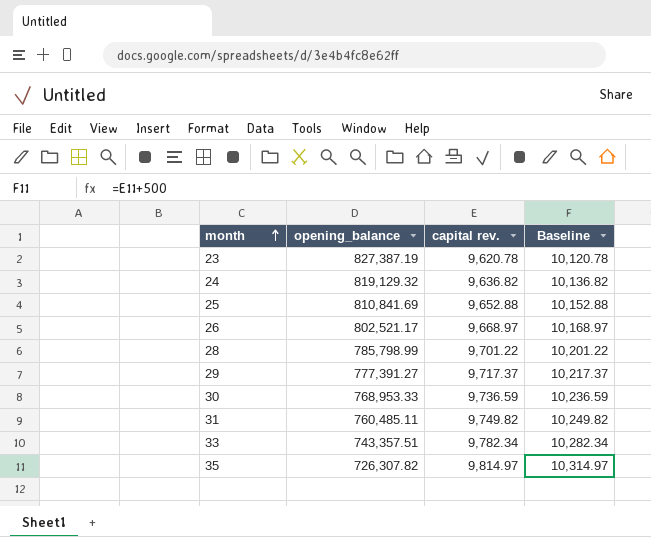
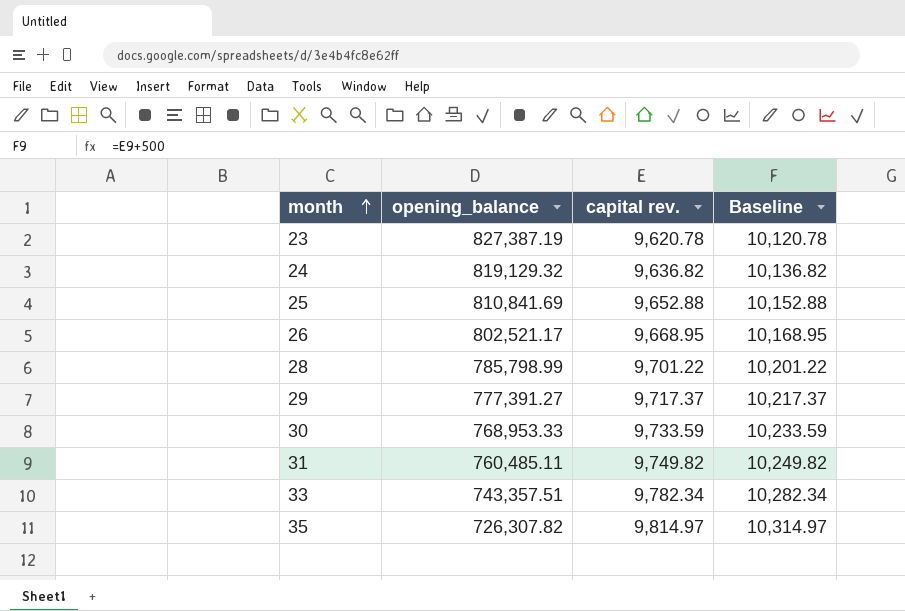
26 | capital rev.: 9,668.97 -> 9,668.95
26 | Baseline: 10,168.97 -> 10,168.95
30 | capital rev.: 9,736.59 -> 9,733.59
30 | Baseline: 10,236.59 -> 10,233.59

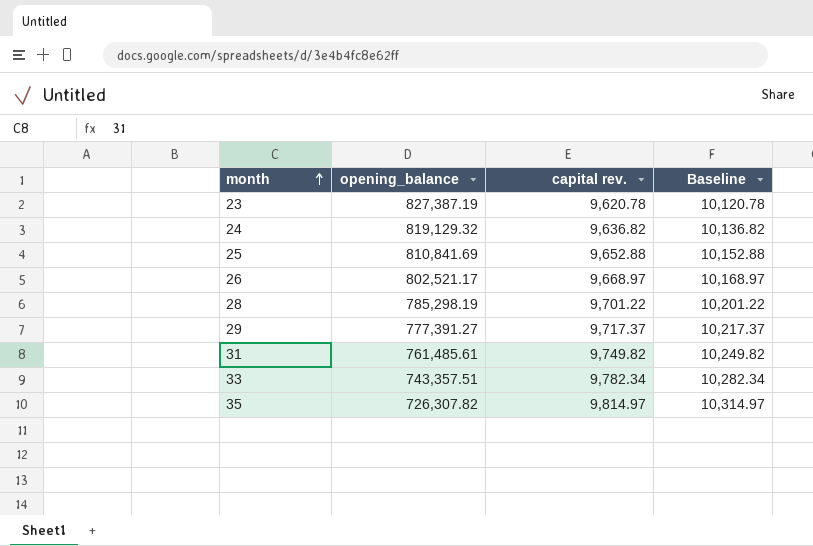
row 30: 768,953.33 | 9,733.59 | 10,233.59 -> none
26 | capital rev.: 9,668.95 -> 9,668.97
26 | Baseline: 10,168.95 -> 10,168.97
28 | opening_balance: 785,798.99 -> 785,298.19
31 | opening_balance: 760,485.11 -> 761,485.61

